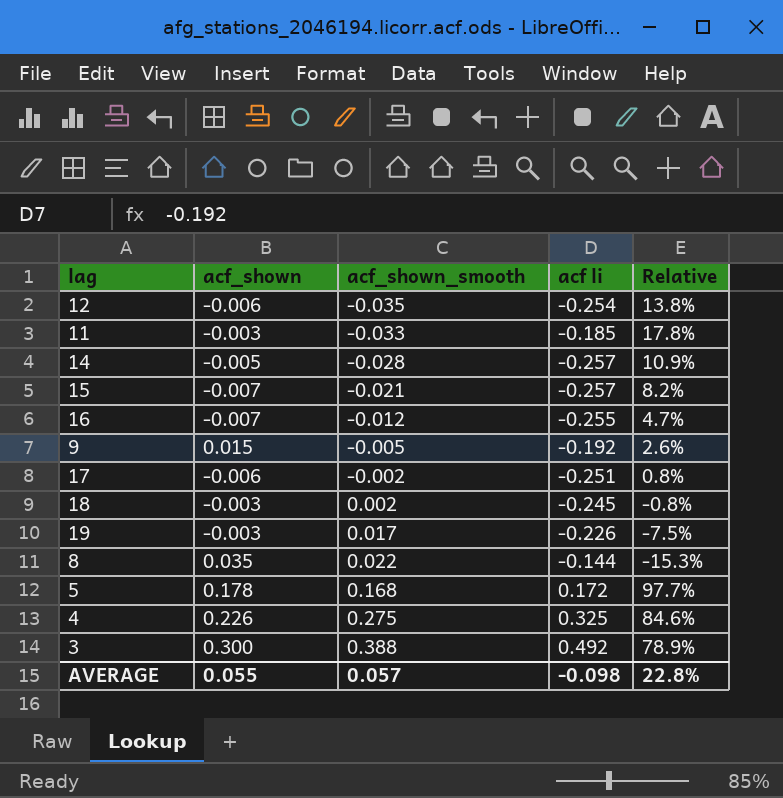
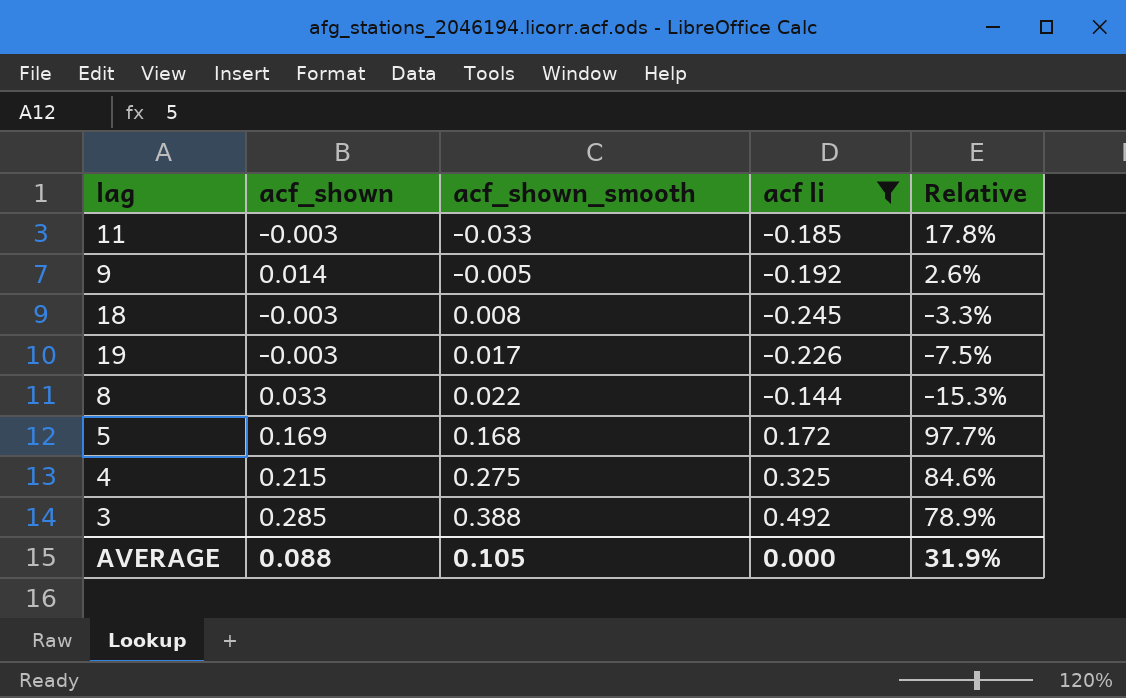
filter: none -> acf li >= -0.245
9 | acf_shown: 0.015 -> 0.014
18 | acf_shown_smooth: 0.002 -> 0.008
18 | Relative: -0.8% -> -3.3%
8 | acf_shown: 0.035 -> 0.033
5 | acf_shown: 0.178 -> 0.169
4 | acf_shown: 0.226 -> 0.215
3 | acf_shown: 0.300 -> 0.285
AVERAGE | acf_shown: 0.055 -> 0.088
AVERAGE | acf_shown_smooth: 0.057 -> 0.105
AVERAGE | acf li: -0.098 -> 0.000
AVERAGE | Relative: 22.8% -> 31.9%

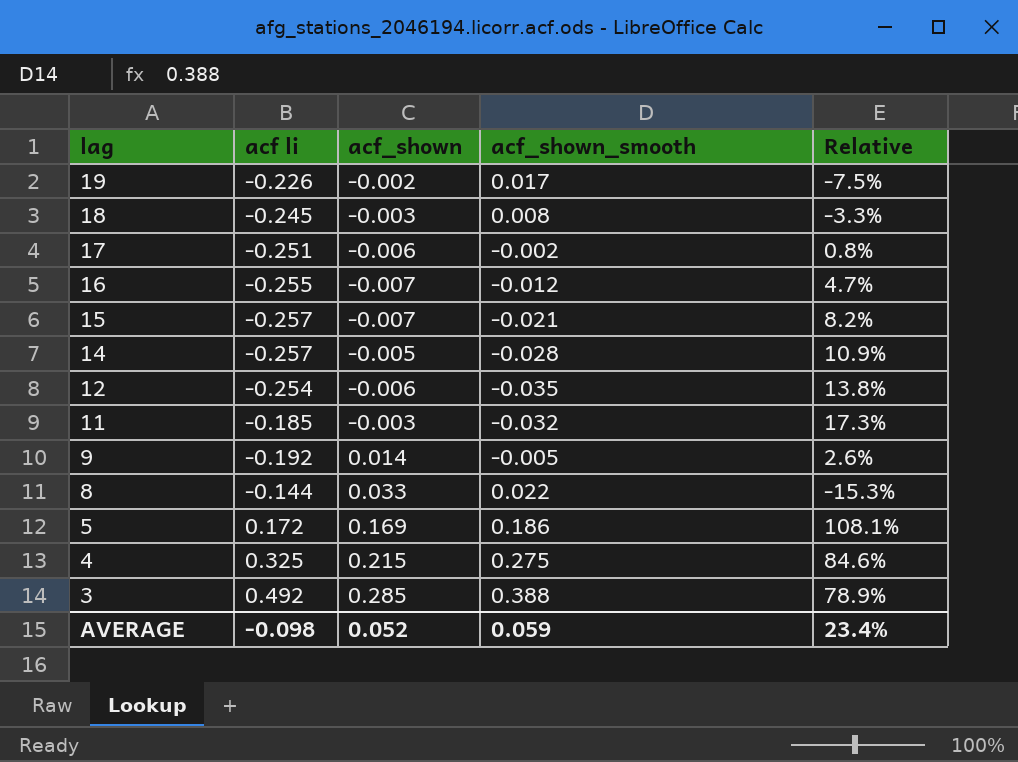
filter: acf li >= -0.245 -> none
row order: acf_shown_smooth ascending -> lag descending
column acf li | position: 4 -> 2
19 | acf_shown: -0.003 -> -0.002
11 | acf_shown_smooth: -0.033 -> -0.032
11 | Relative: 17.8% -> 17.3%
5 | acf_shown_smooth: 0.168 -> 0.186
5 | Relative: 97.7% -> 108.1%
AVERAGE | acf li: 0.000 -> -0.098
AVERAGE | acf_shown: 0.088 -> 0.052
AVERAGE | acf_shown_smooth: 0.105 -> 0.059
AVERAGE | Relative: 31.9% -> 23.4%

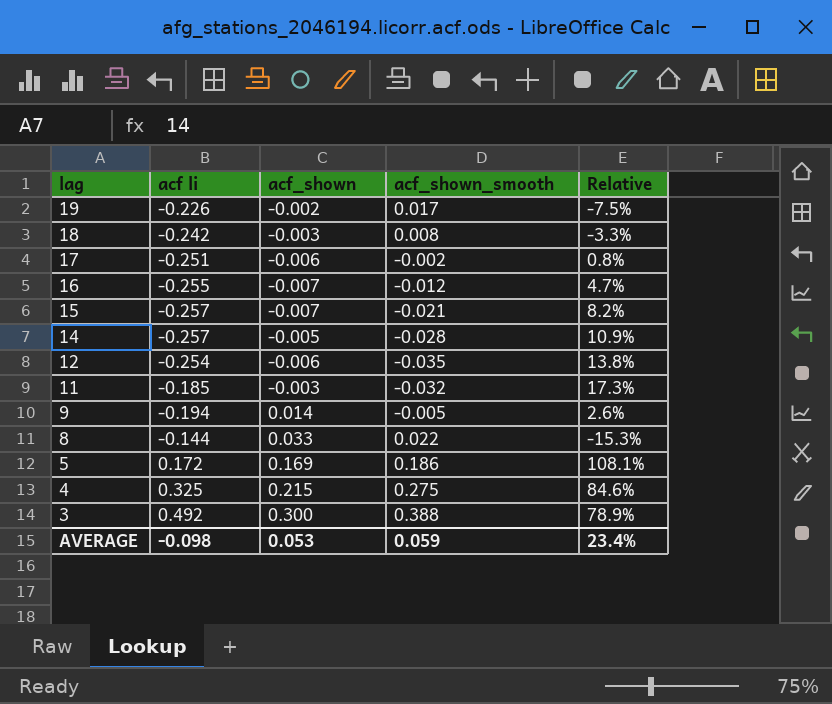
18 | acf li: -0.245 -> -0.242
9 | acf li: -0.192 -> -0.194
3 | acf_shown: 0.285 -> 0.300
AVERAGE | acf_shown: 0.052 -> 0.053

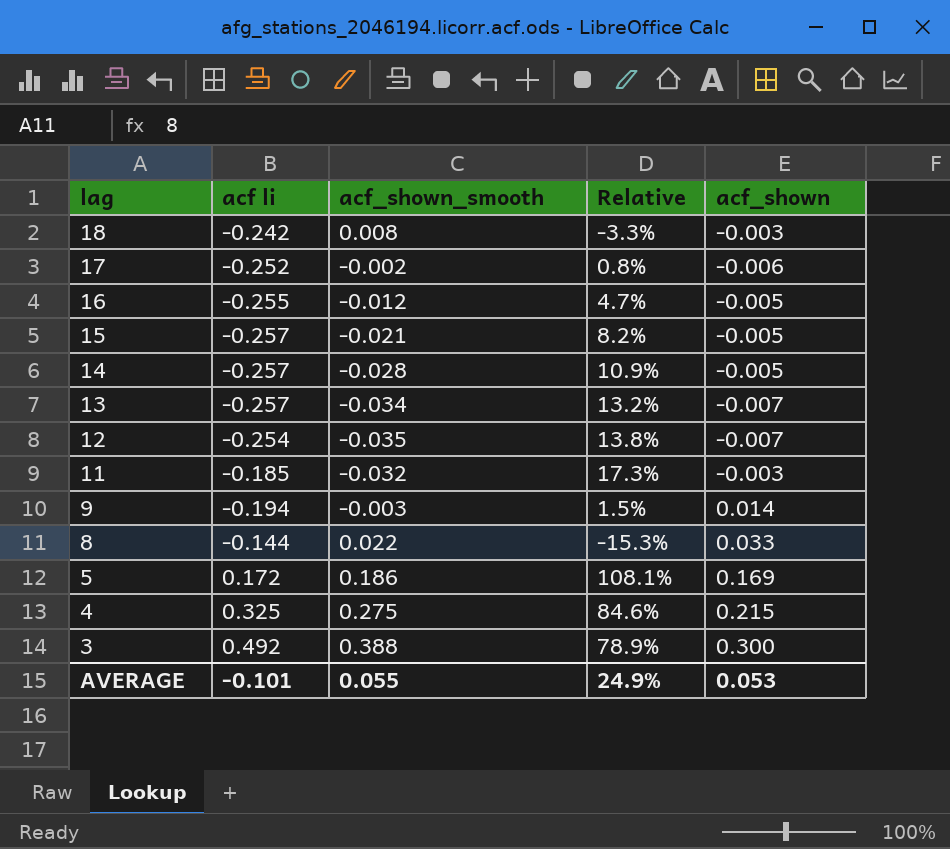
column acf_shown | position: 3 -> 5
row 19: -0.226 | -0.002 | 0.017 | -7.5% -> none
17 | acf li: -0.251 -> -0.252
16 | acf_shown: -0.007 -> -0.005
15 | acf_shown: -0.007 -> -0.005
row 13: none -> -0.257 | -0.034 | 13.2% | -0.007
12 | acf_shown: -0.006 -> -0.007
9 | acf_shown_smooth: -0.005 -> -0.003
9 | Relative: 2.6% -> 1.5%
AVERAGE | acf li: -0.098 -> -0.101
AVERAGE | acf_shown_smooth: 0.059 -> 0.055
AVERAGE | Relative: 23.4% -> 24.9%

